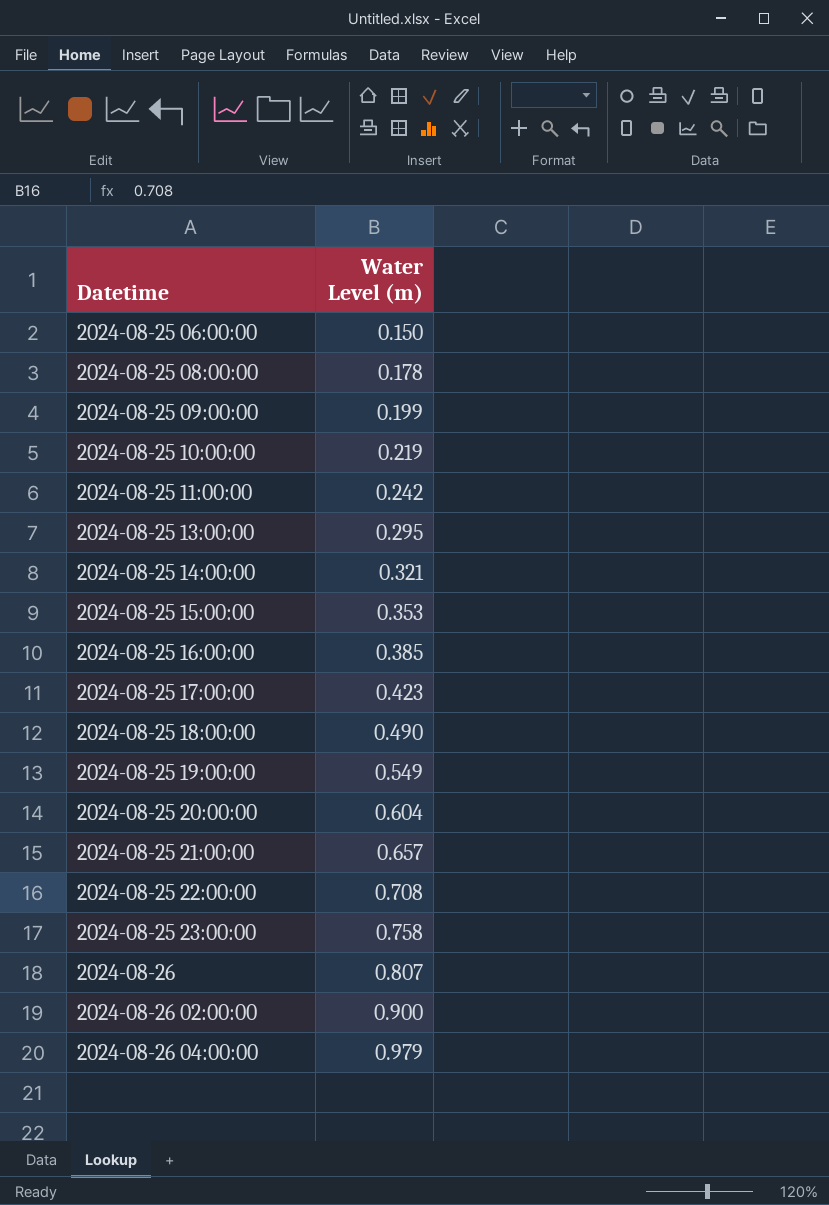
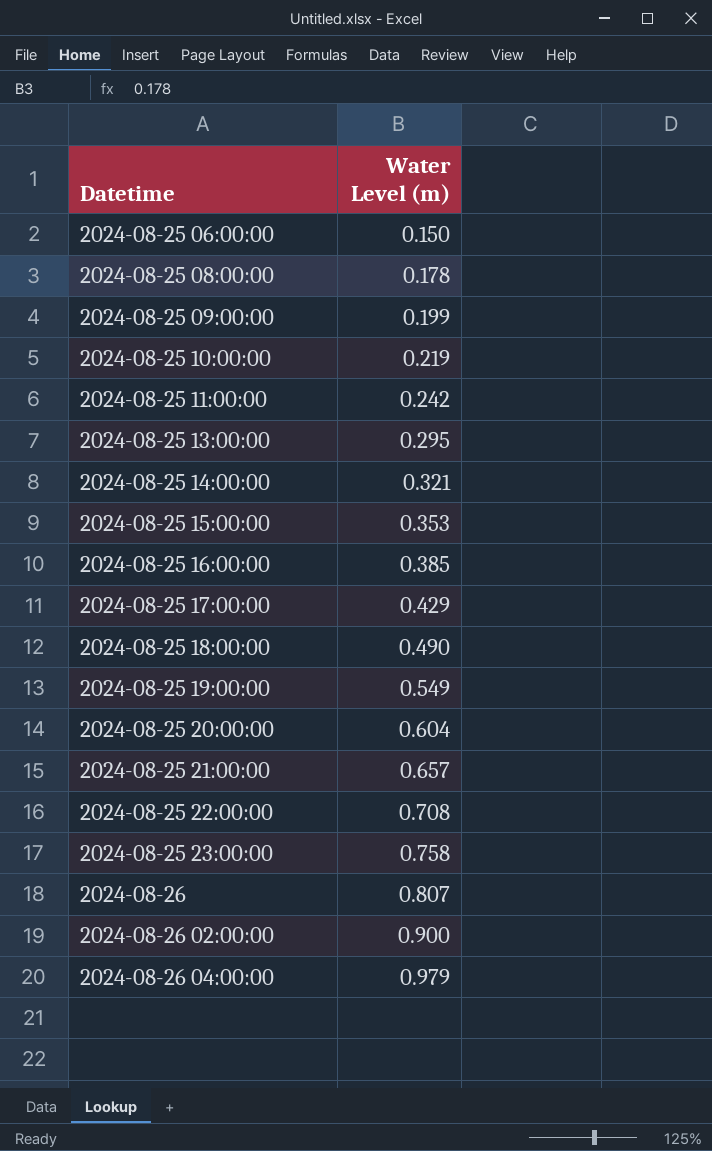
2024-08-25 17:00:00 | Water Level (m): 0.423 -> 0.429

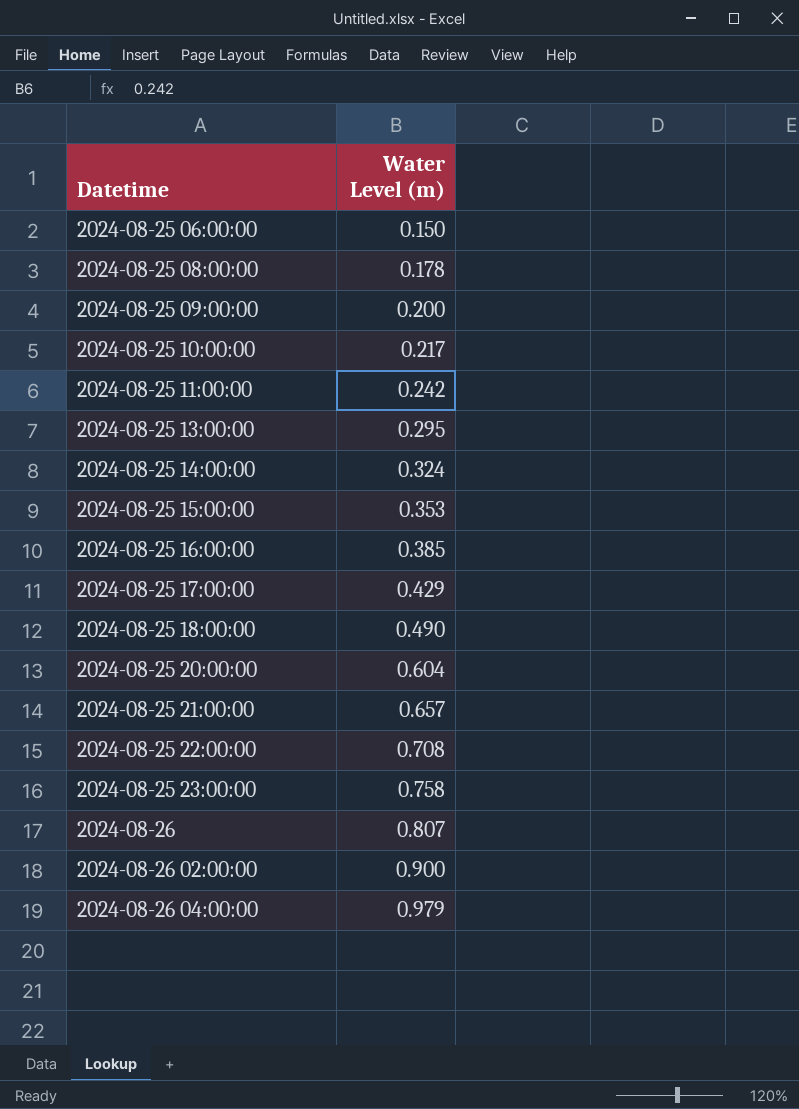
row 2024-08-25 19:00:00: 0.549 -> none
2024-08-25 09:00:00 | Water Level (m): 0.199 -> 0.200
2024-08-25 10:00:00 | Water Level (m): 0.219 -> 0.217
2024-08-25 14:00:00 | Water Level (m): 0.321 -> 0.324

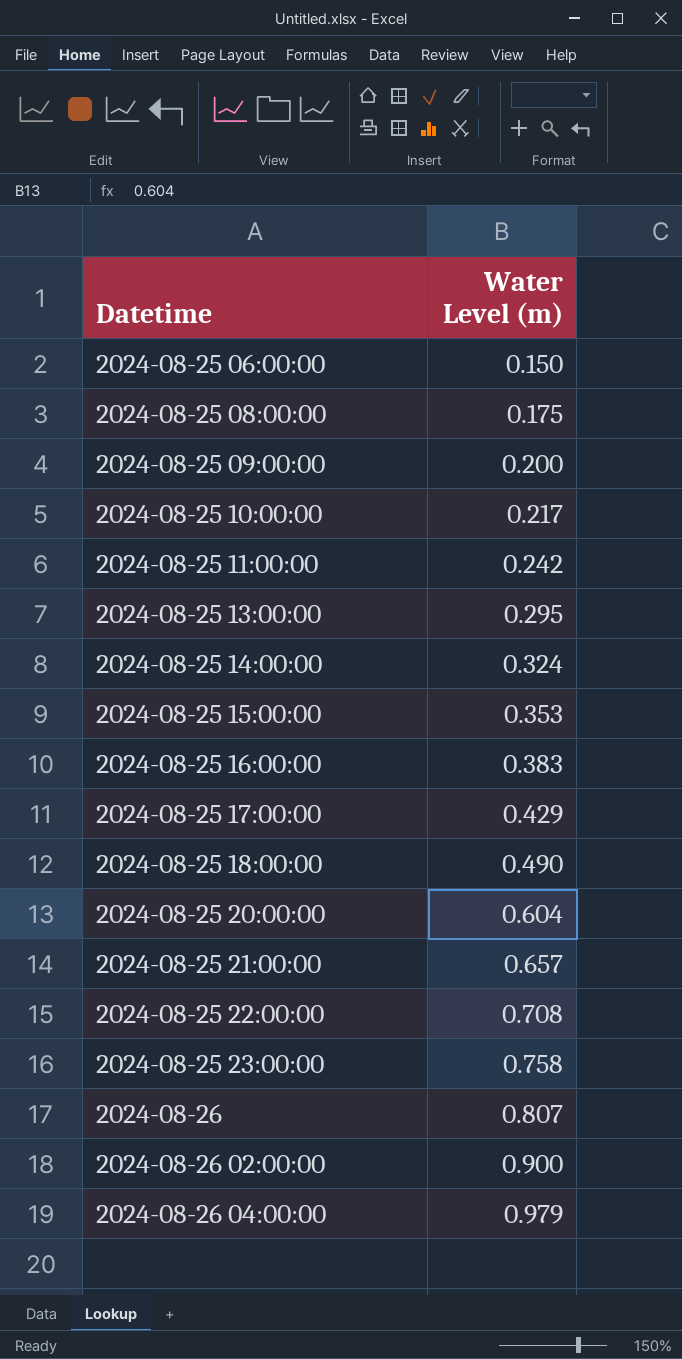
2024-08-25 08:00:00 | Water Level (m): 0.178 -> 0.175
2024-08-25 16:00:00 | Water Level (m): 0.385 -> 0.383

